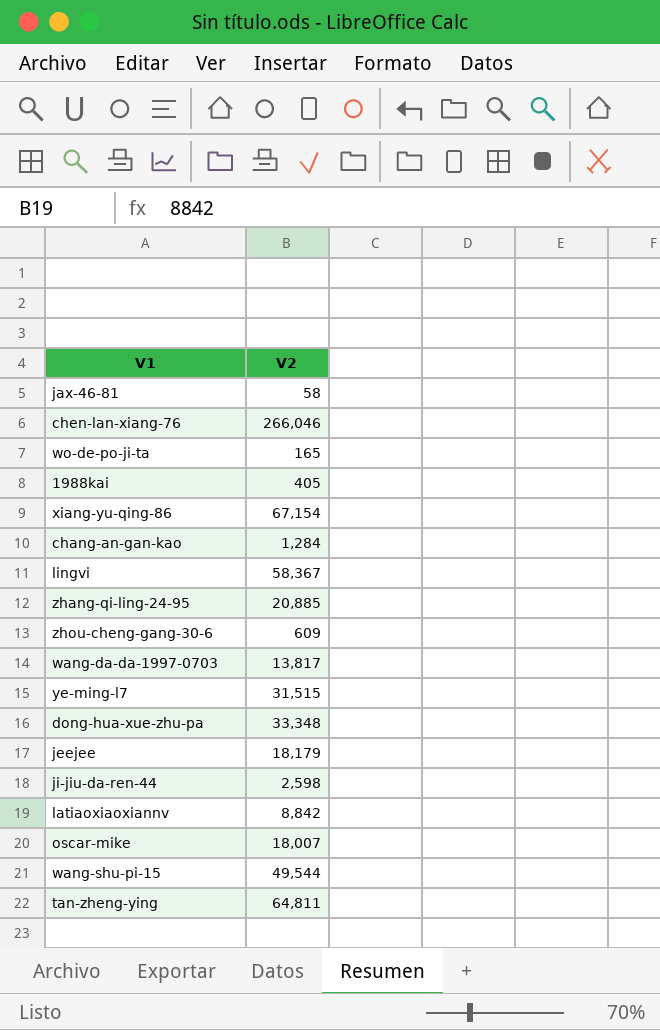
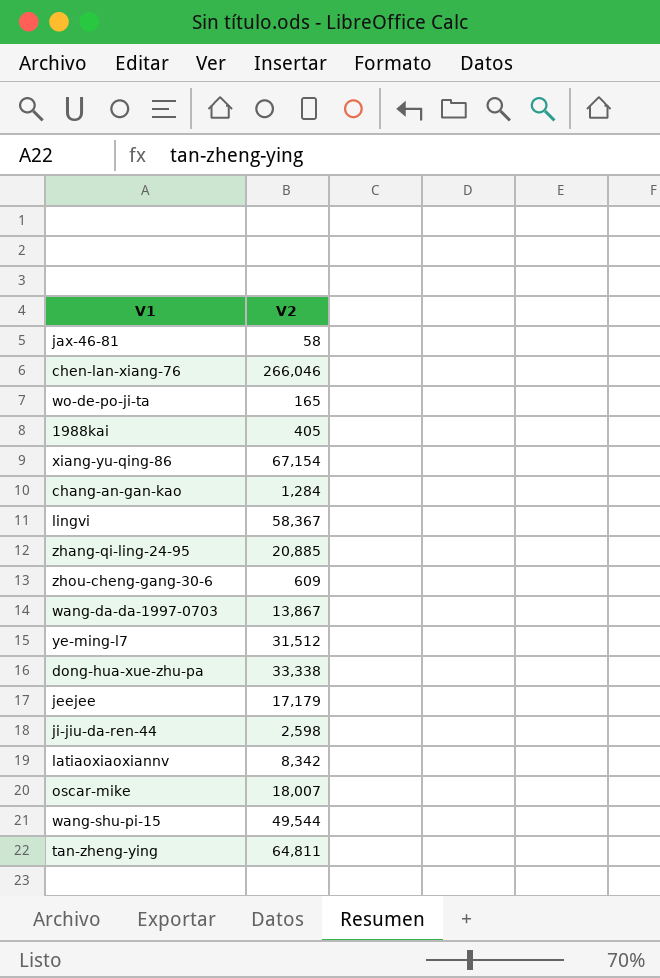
wang-da-da-1997-0703 | V2: 13,817 -> 13,867
ye-ming-l7 | V2: 31,515 -> 31,512
dong-hua-xue-zhu-pa | V2: 33,348 -> 33,338
jeejee | V2: 18,179 -> 17,179
latiaoxiaoxiannv | V2: 8,842 -> 8,342

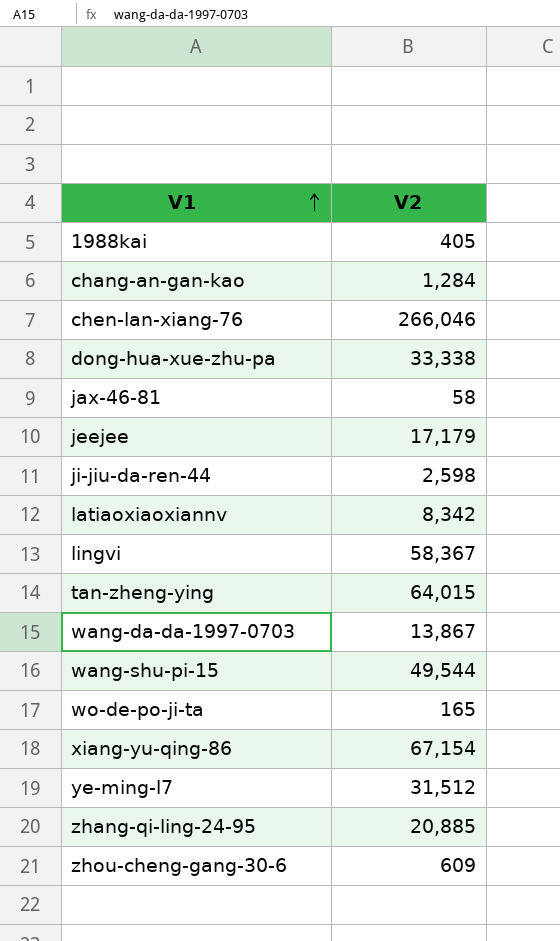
row order: none -> V1 ascending
row oscar-mike: 18,007 -> none
tan-zheng-ying | V2: 64,811 -> 64,015

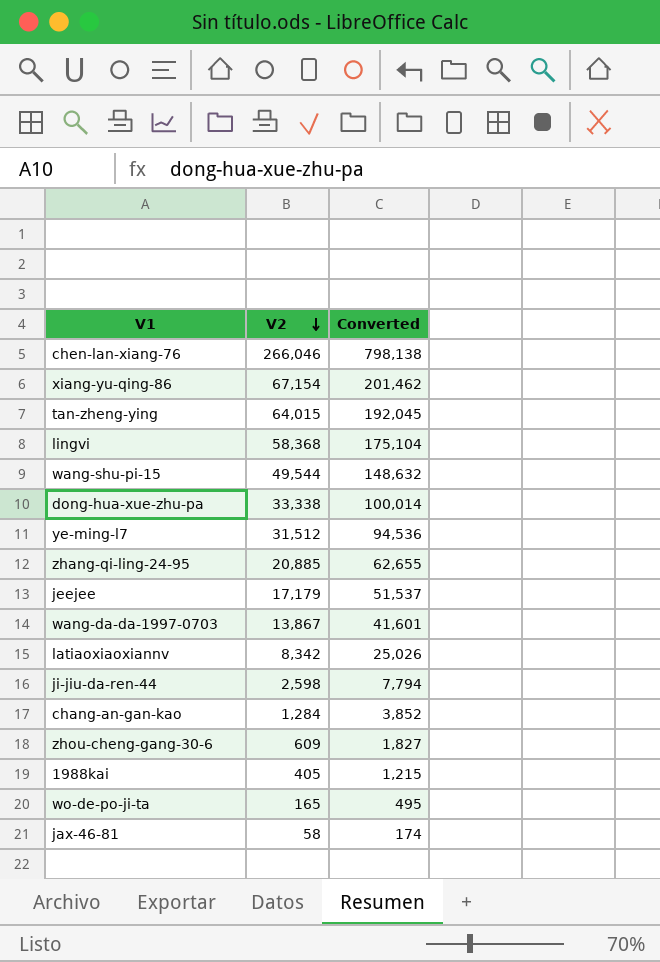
row order: V1 ascending -> V2 descending
column Converted | formula: none -> [V2] * 3
lingvi | V2: 58,367 -> 58,368

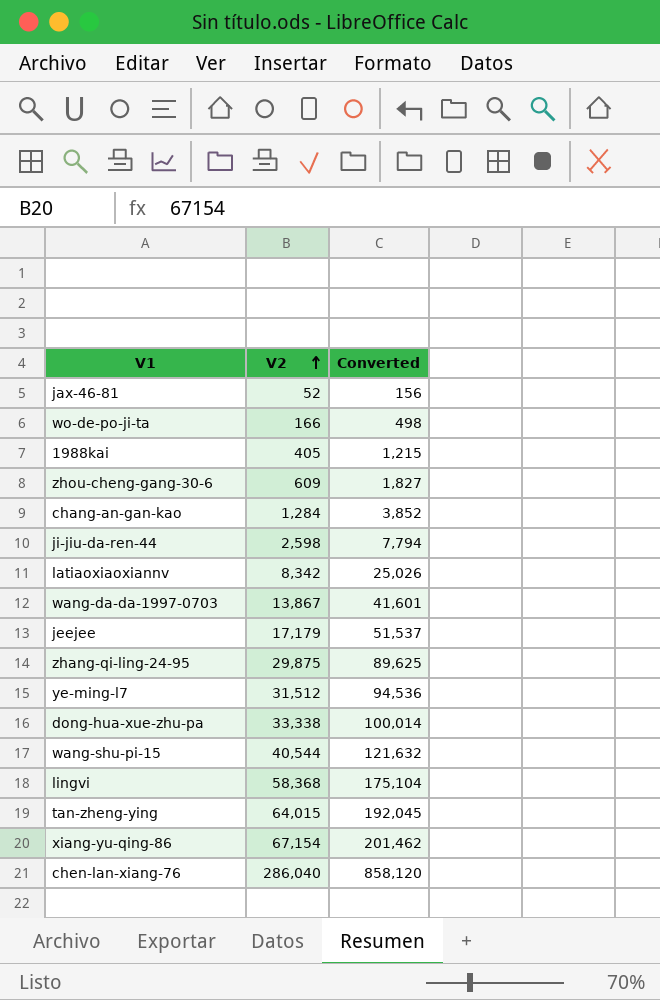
row order: V2 descending -> V2 ascending
jax-46-81 | V2: 58 -> 52
jax-46-81 | Converted: 174 -> 156
wo-de-po-ji-ta | V2: 165 -> 166
wo-de-po-ji-ta | Converted: 495 -> 498
zhang-qi-ling-24-95 | V2: 20,885 -> 29,875
zhang-qi-ling-24-95 | Converted: 62,655 -> 89,625
wang-shu-pi-15 | V2: 49,544 -> 40,544
wang-shu-pi-15 | Converted: 148,632 -> 121,632
chen-lan-xiang-76 | V2: 266,046 -> 286,040
chen-lan-xiang-76 | Converted: 798,138 -> 858,120

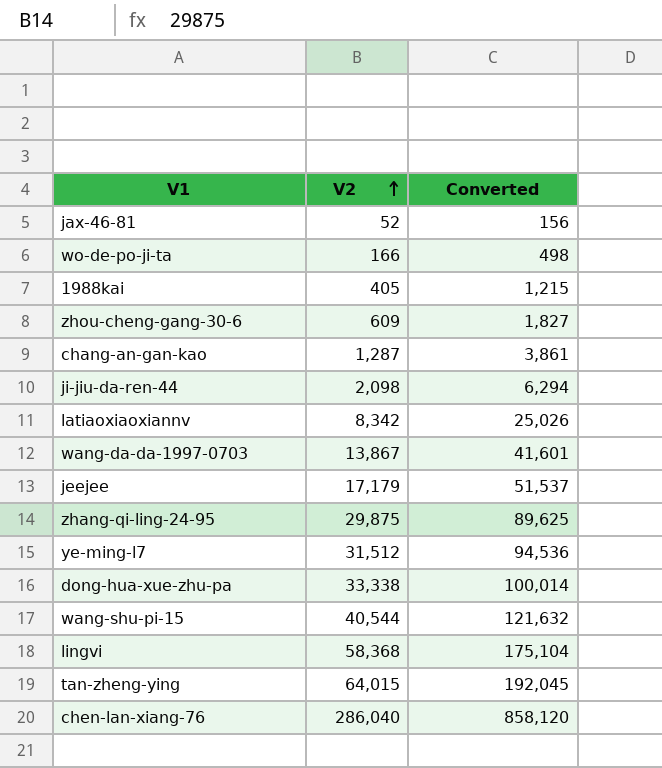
row xiang-yu-qing-86: 67,154 | 201,462 -> none
chang-an-gan-kao | V2: 1,284 -> 1,287
chang-an-gan-kao | Converted: 3,852 -> 3,861
ji-jiu-da-ren-44 | V2: 2,598 -> 2,098
ji-jiu-da-ren-44 | Converted: 7,794 -> 6,294

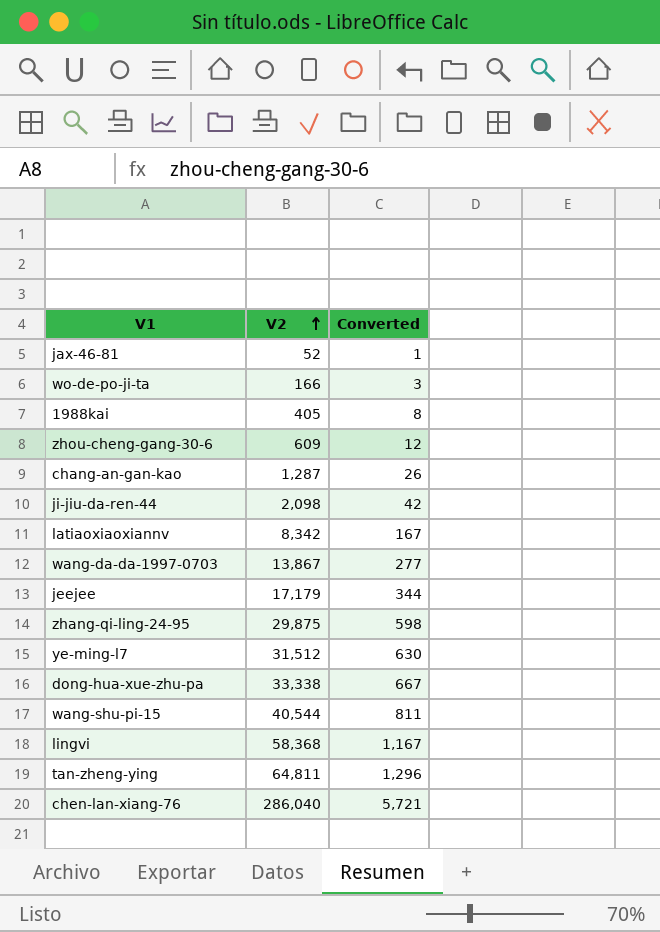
column Converted | formula: [V2] * 3 -> [V2] * 0.02
tan-zheng-ying | V2: 64,015 -> 64,811

